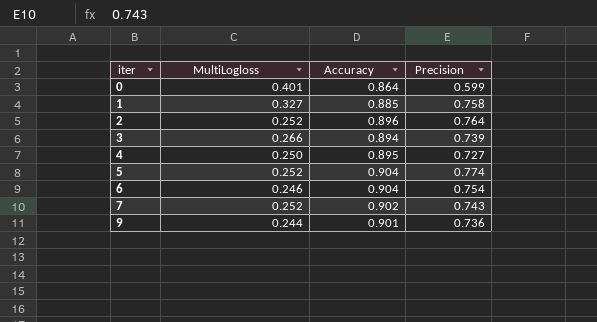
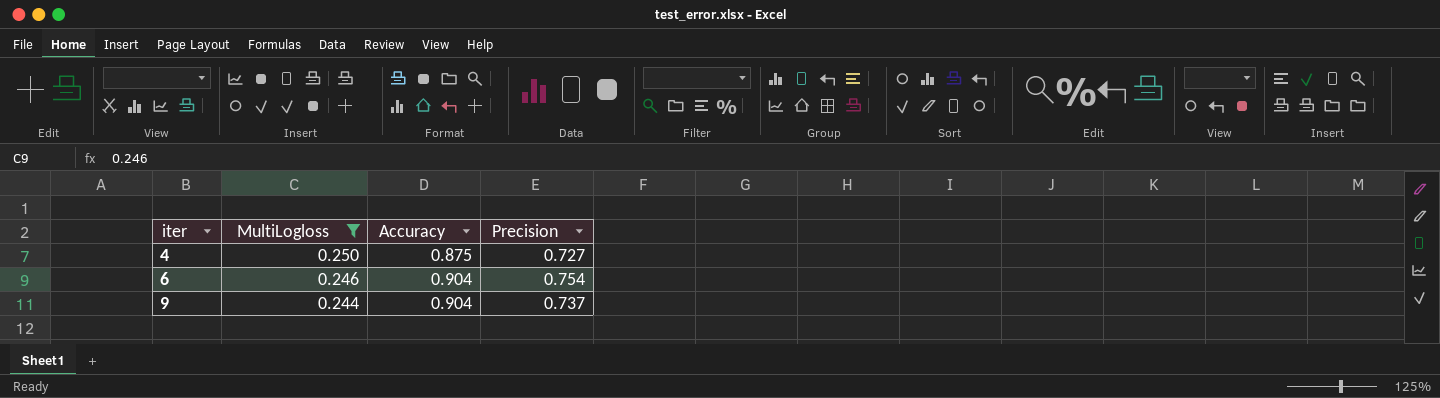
filter: none -> MultiLogloss <= 0.250
4 | Accuracy: 0.895 -> 0.875
9 | Accuracy: 0.901 -> 0.904
9 | Precision: 0.736 -> 0.737

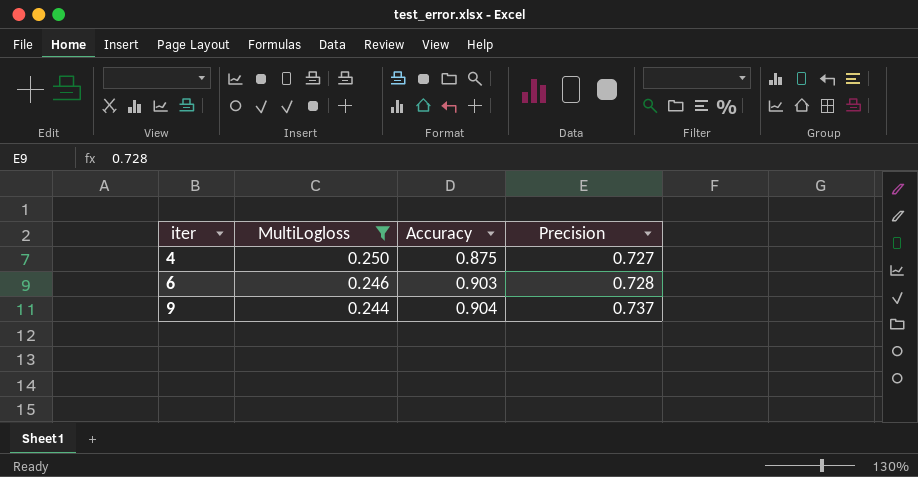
6 | Accuracy: 0.904 -> 0.903
6 | Precision: 0.754 -> 0.728

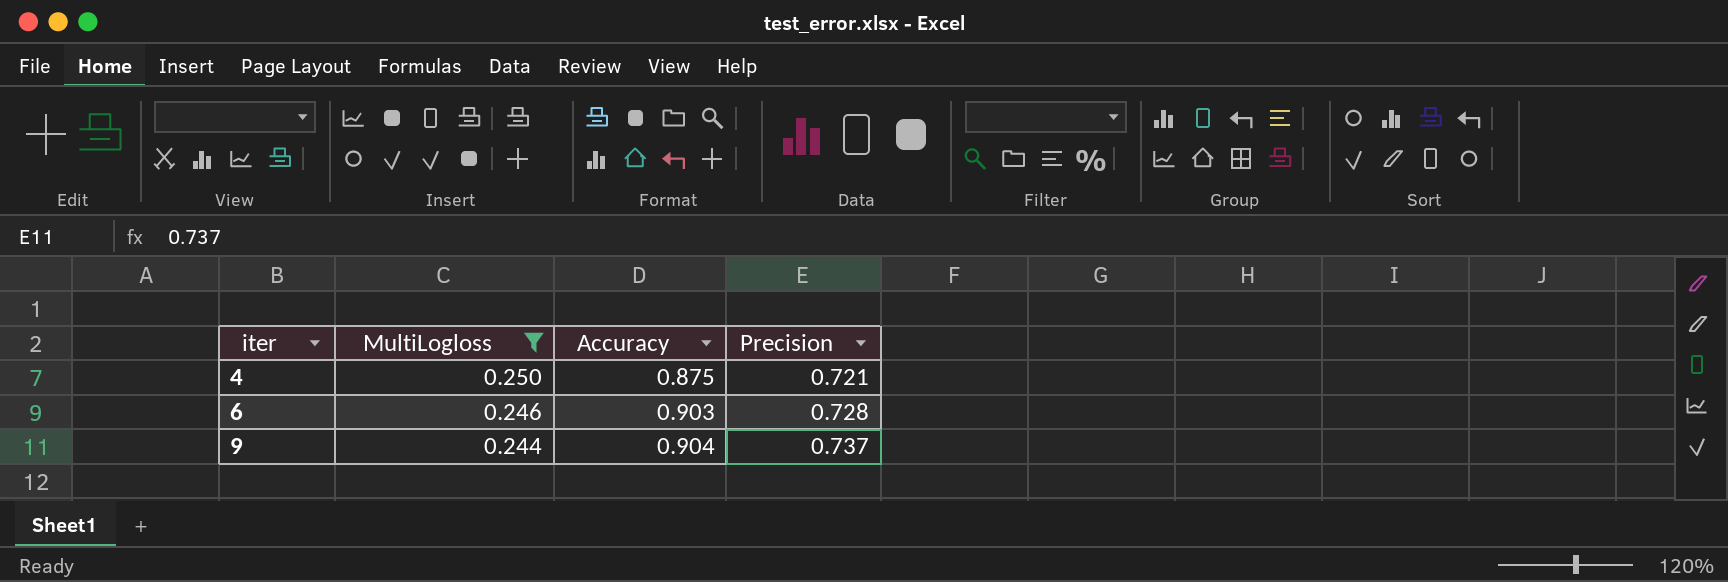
4 | Precision: 0.727 -> 0.721

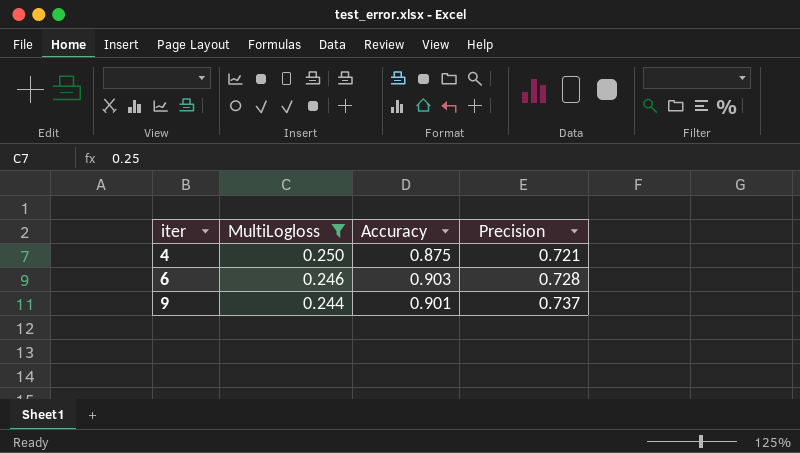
9 | Accuracy: 0.904 -> 0.901

